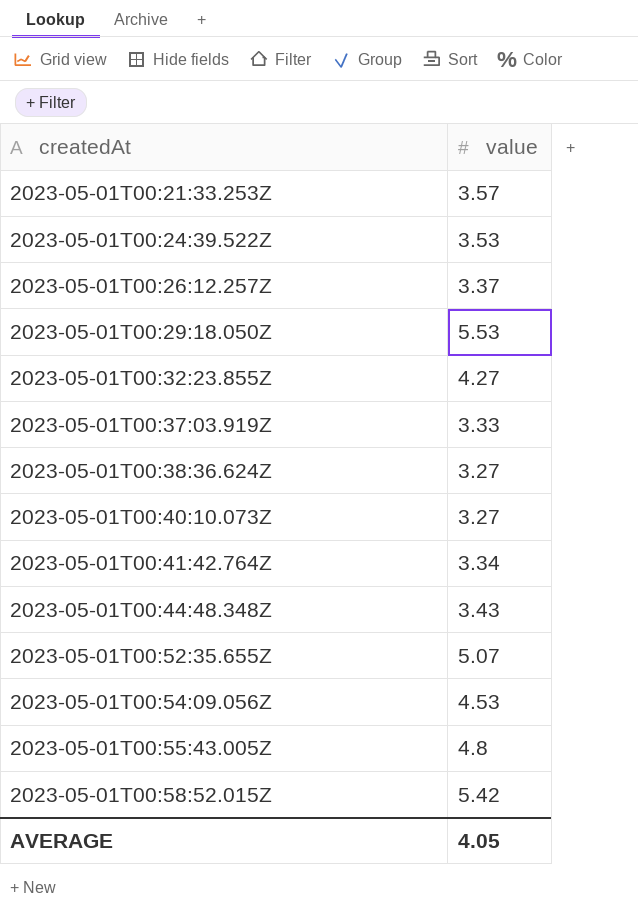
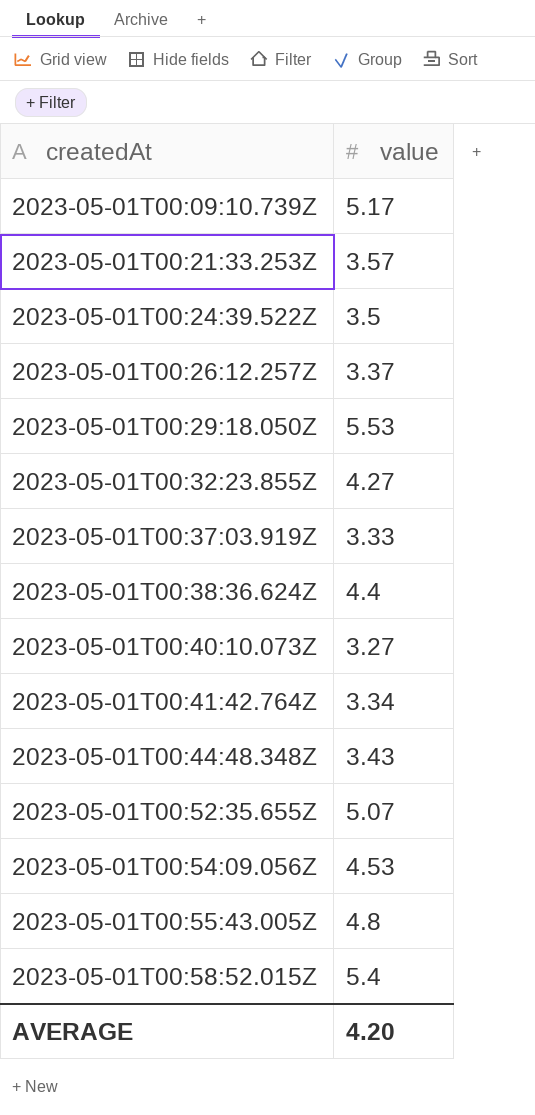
row 2023-05-01T00:09:10.739Z: none -> 5.17
2023-05-01T00:24:39.522Z | value: 3.53 -> 3.5
2023-05-01T00:38:36.624Z | value: 3.27 -> 4.4
2023-05-01T00:58:52.015Z | value: 5.42 -> 5.4
AVERAGE | value: 4.05 -> 4.20

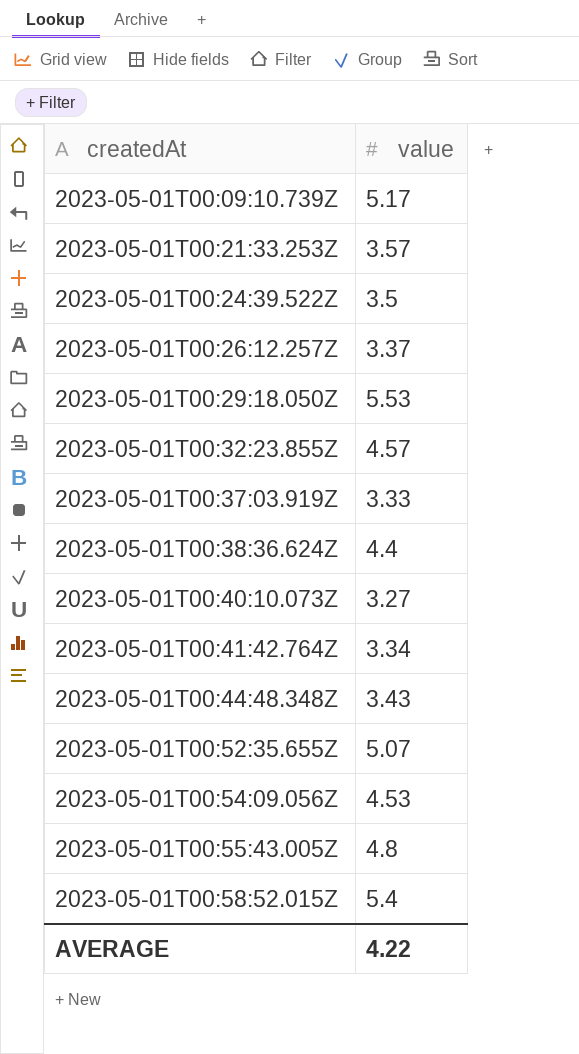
2023-05-01T00:32:23.855Z | value: 4.27 -> 4.57
AVERAGE | value: 4.20 -> 4.22

